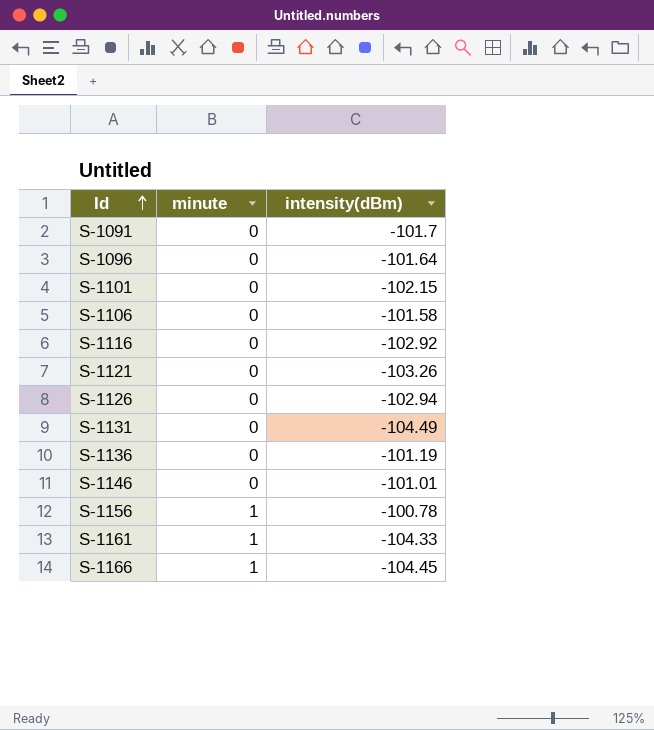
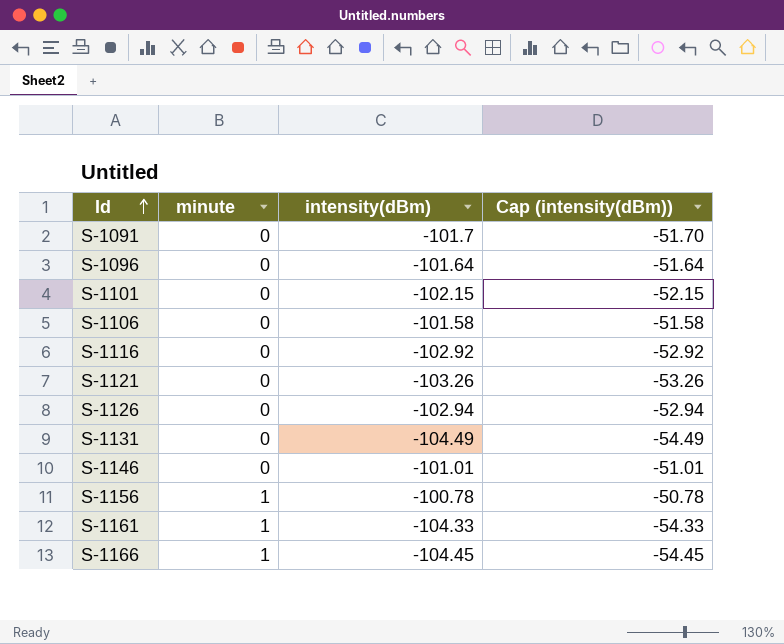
column Cap (intensity(dBm)) | formula: none -> [intensity(dBm)] + 50
row S-1136: 0 | -101.19 -> none

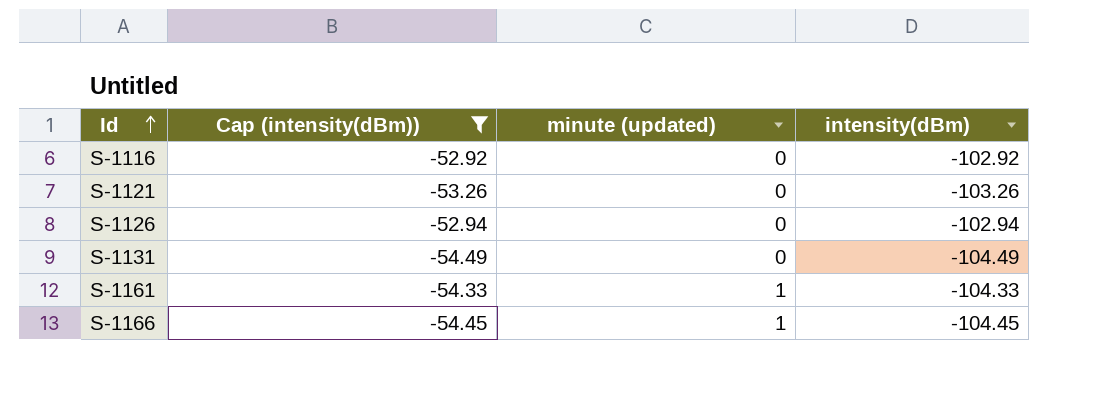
filter: none -> Cap (intensity(dBm)) <= -52.92
column Cap (intensity(dBm)) | position: 4 -> 2
column name: minute -> minute (updated)

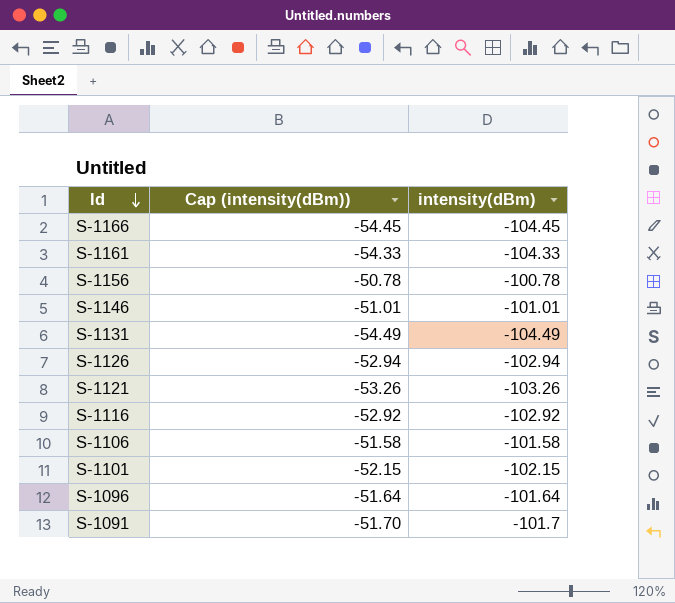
filter: Cap (intensity(dBm)) <= -52.92 -> none
row order: Id ascending -> Id descending
column minute (updated) | position: 3 -> none

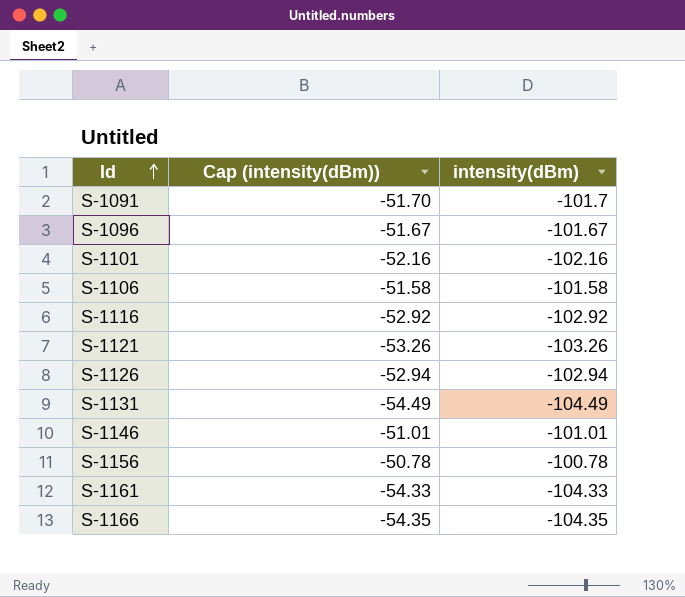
row order: Id descending -> Id ascending
S-1096 | Cap (intensity(dBm)): -51.64 -> -51.67
S-1096 | intensity(dBm): -101.64 -> -101.67
S-1101 | Cap (intensity(dBm)): -52.15 -> -52.16
S-1101 | intensity(dBm): -102.15 -> -102.16
S-1166 | Cap (intensity(dBm)): -54.45 -> -54.35
S-1166 | intensity(dBm): -104.45 -> -104.35

